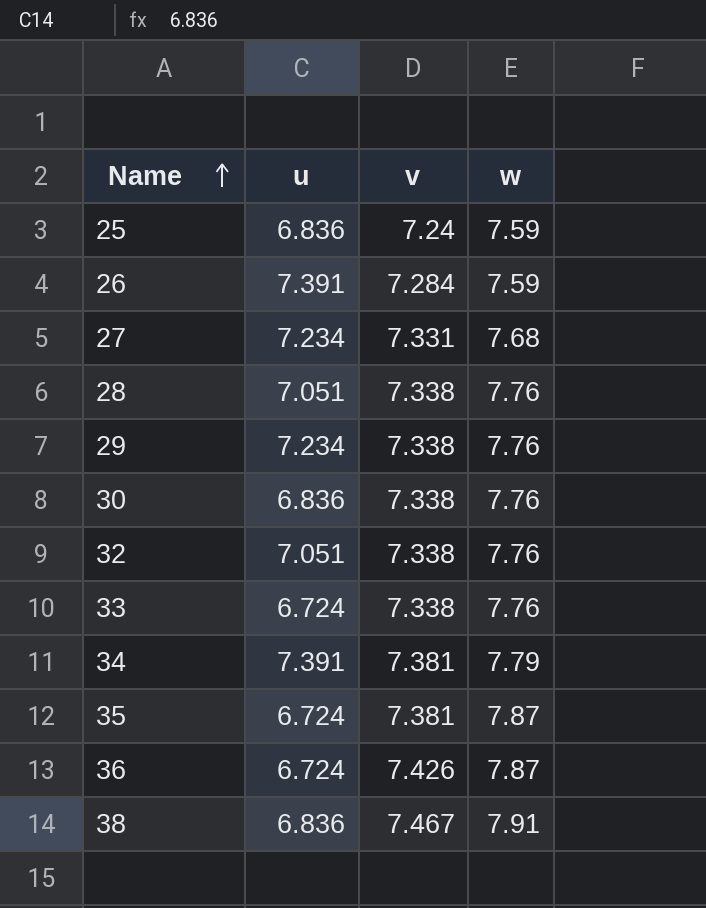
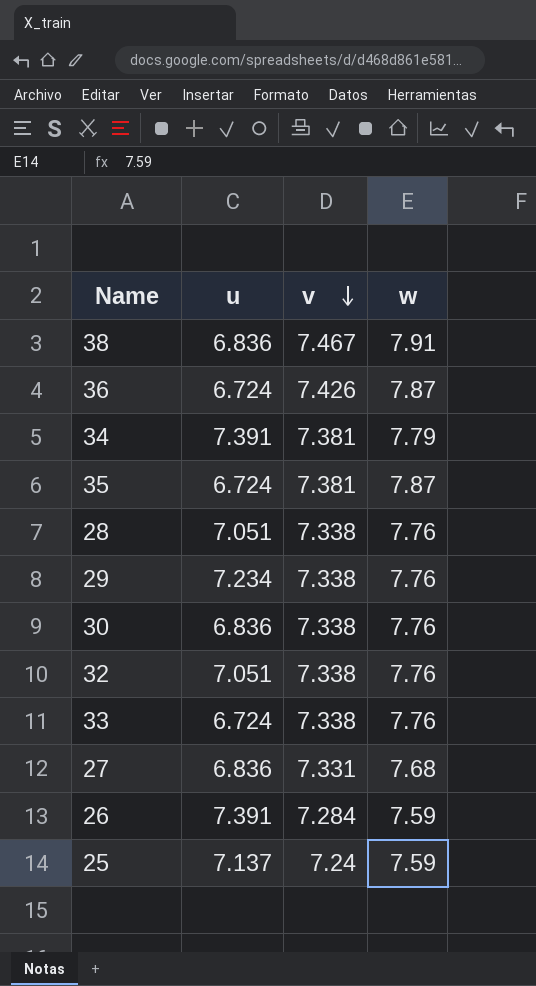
row order: Name ascending -> v descending
27 | u: 7.234 -> 6.836
25 | u: 6.836 -> 7.137

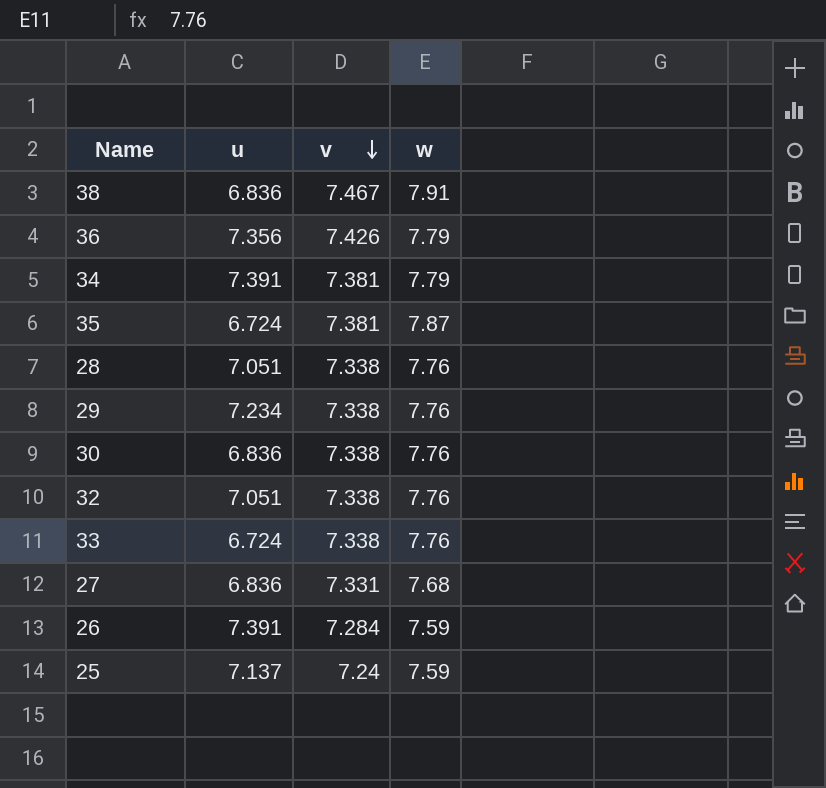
36 | u: 6.724 -> 7.356
36 | w: 7.87 -> 7.79

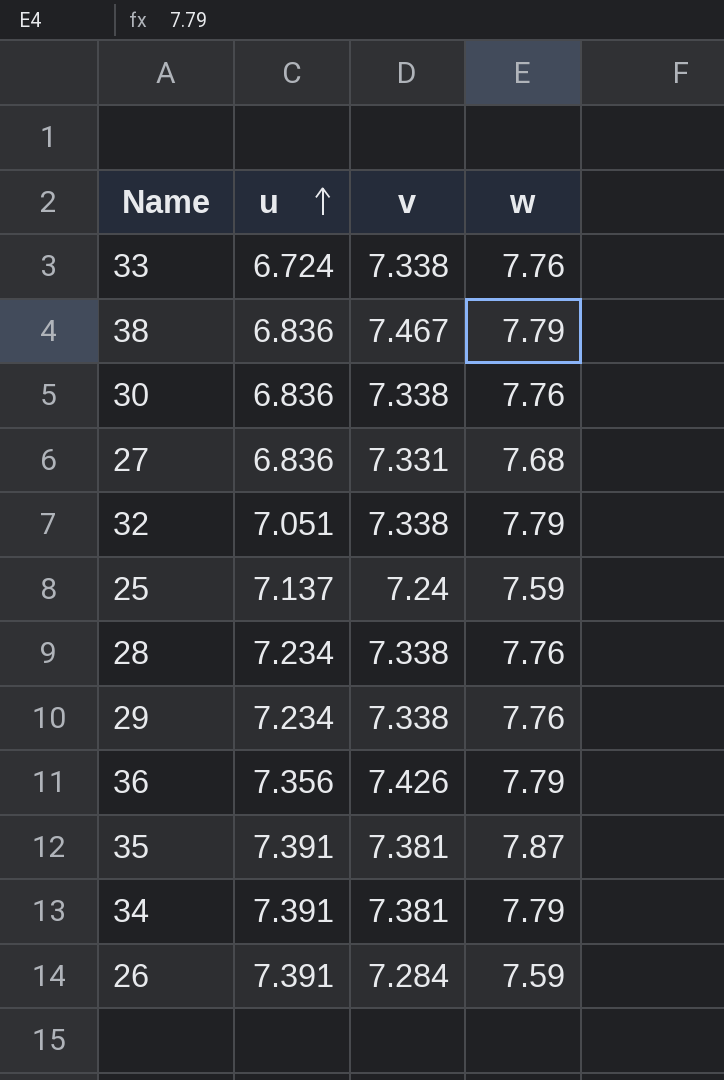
row order: v descending -> u ascending
38 | w: 7.91 -> 7.79
32 | w: 7.76 -> 7.79
28 | u: 7.051 -> 7.234
35 | u: 6.724 -> 7.391

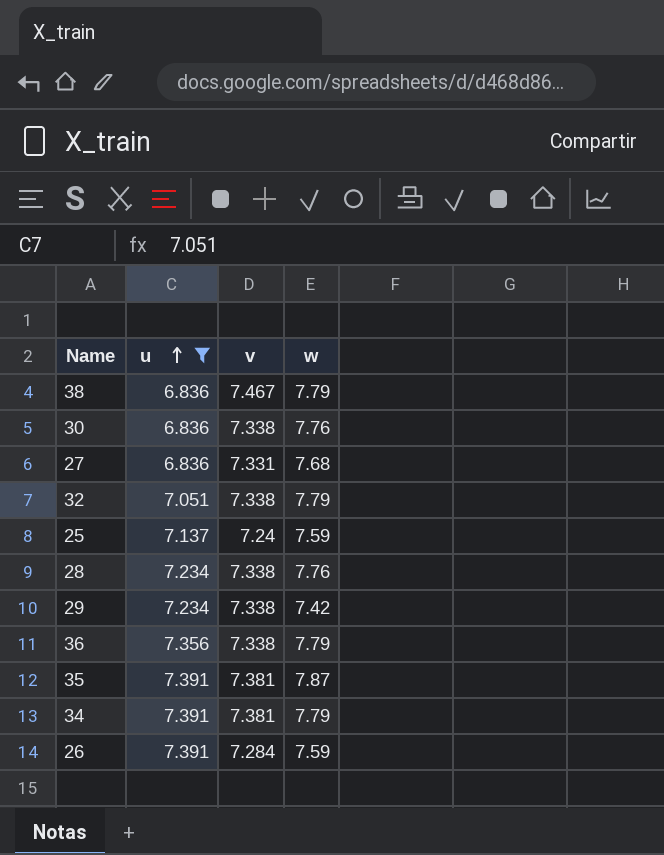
filter: none -> u != 6.724
29 | w: 7.76 -> 7.42
36 | v: 7.426 -> 7.338

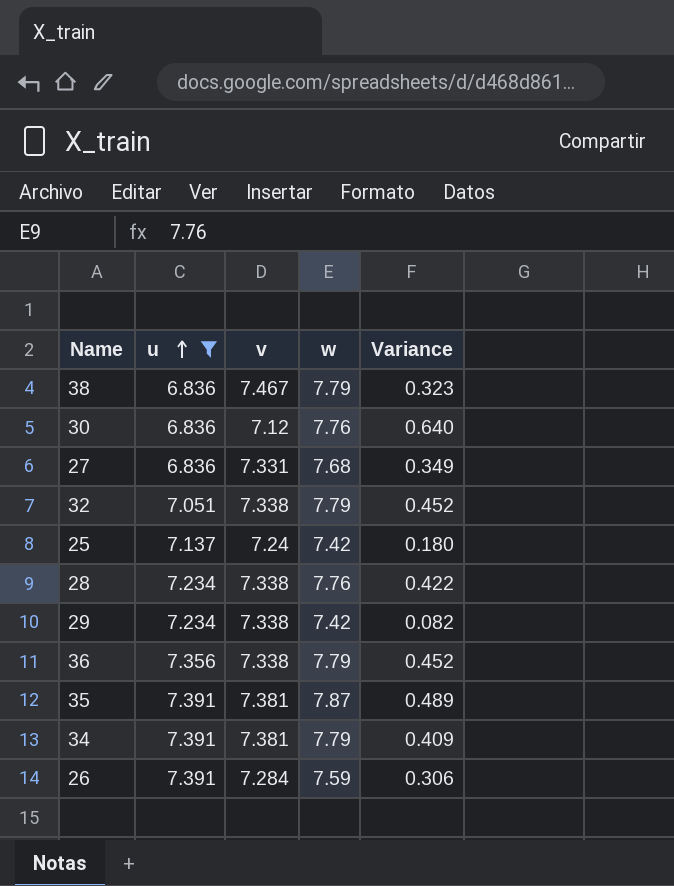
column Variance | formula: none -> [w] - [v]
30 | v: 7.338 -> 7.12
25 | w: 7.59 -> 7.42

